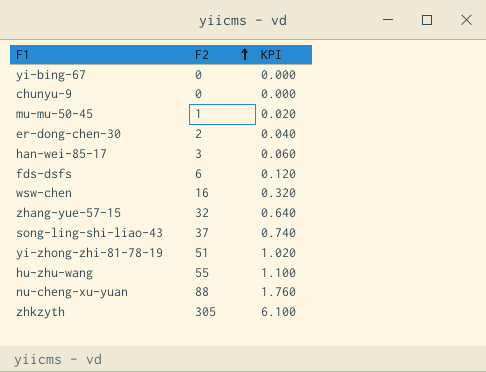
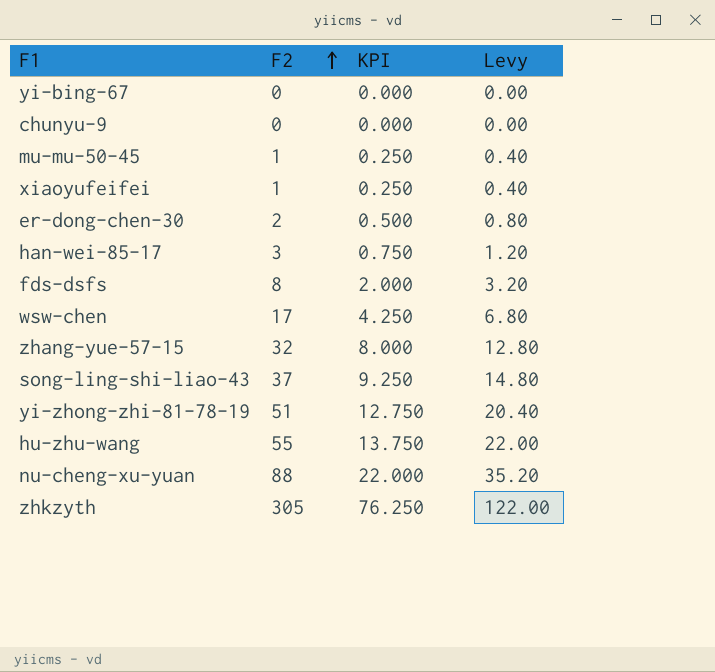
column KPI | formula: [F2] * 0.02 -> [F2] * 0.25
column Levy | formula: none -> [F2] * 0.4
row xiaoyufeifei: none -> 1 | 0.250 | 0.40
fds-dsfs | F2: 6 -> 8
wsw-chen | F2: 16 -> 17

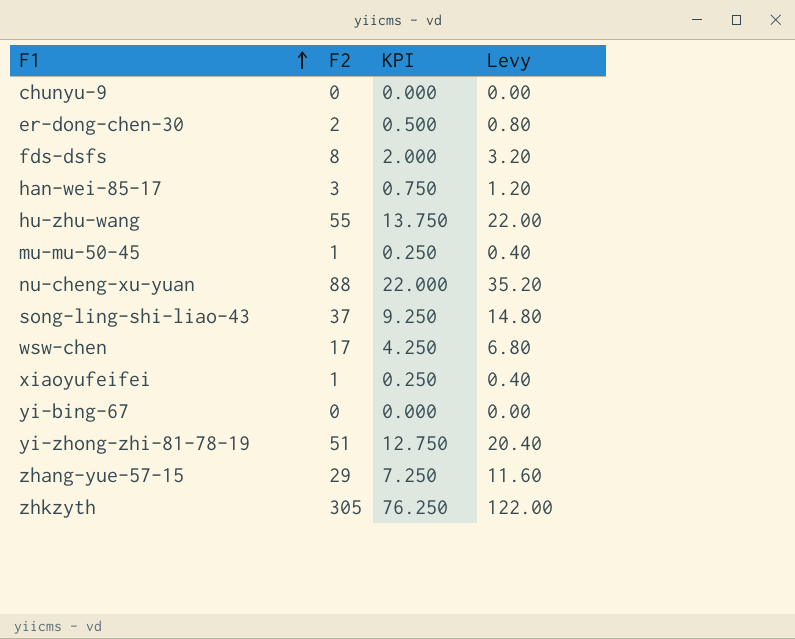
row order: F2 ascending -> F1 ascending
zhang-yue-57-15 | F2: 32 -> 29
zhang-yue-57-15 | KPI: 8.000 -> 7.250
zhang-yue-57-15 | Levy: 12.80 -> 11.60

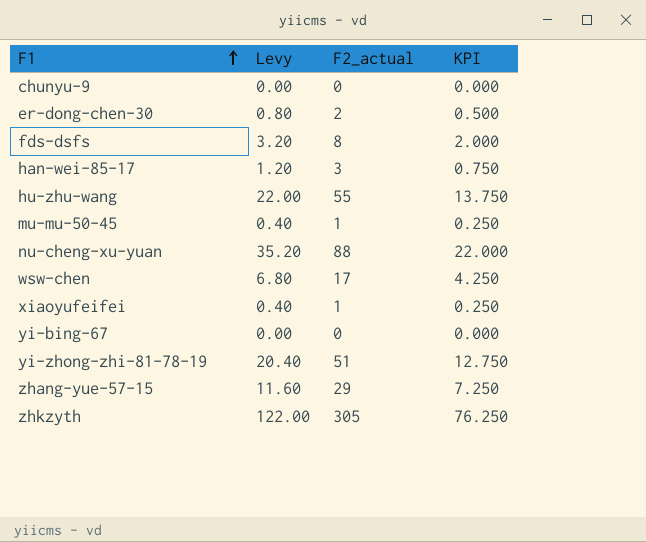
column Levy | position: 4 -> 2
column name: F2 -> F2_actual
row song-ling-shi-liao-43: 37 | 9.250 | 14.80 -> none

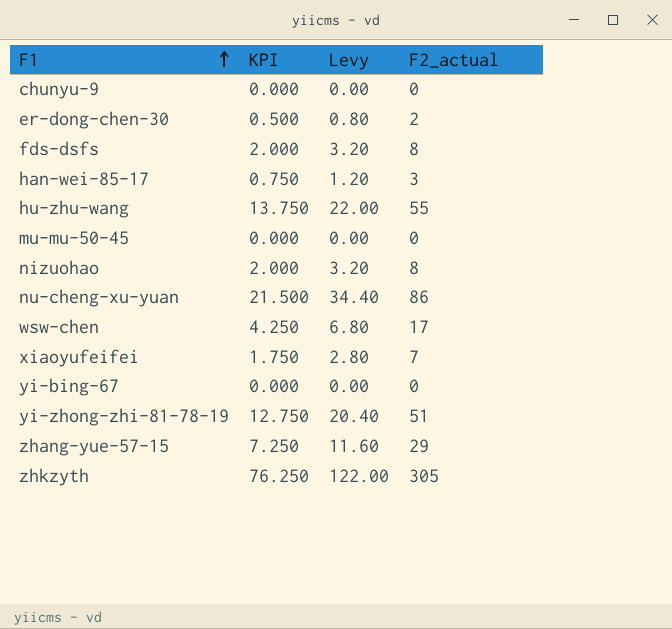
column KPI | position: 4 -> 2
mu-mu-50-45 | KPI: 0.250 -> 0.000
mu-mu-50-45 | Levy: 0.40 -> 0.00
mu-mu-50-45 | F2_actual: 1 -> 0
row nizuohao: none -> 2.000 | 3.20 | 8
nu-cheng-xu-yuan | KPI: 22.000 -> 21.500
nu-cheng-xu-yuan | Levy: 35.20 -> 34.40
nu-cheng-xu-yuan | F2_actual: 88 -> 86
xiaoyufeifei | KPI: 0.250 -> 1.750
xiaoyufeifei | Levy: 0.40 -> 2.80
xiaoyufeifei | F2_actual: 1 -> 7

